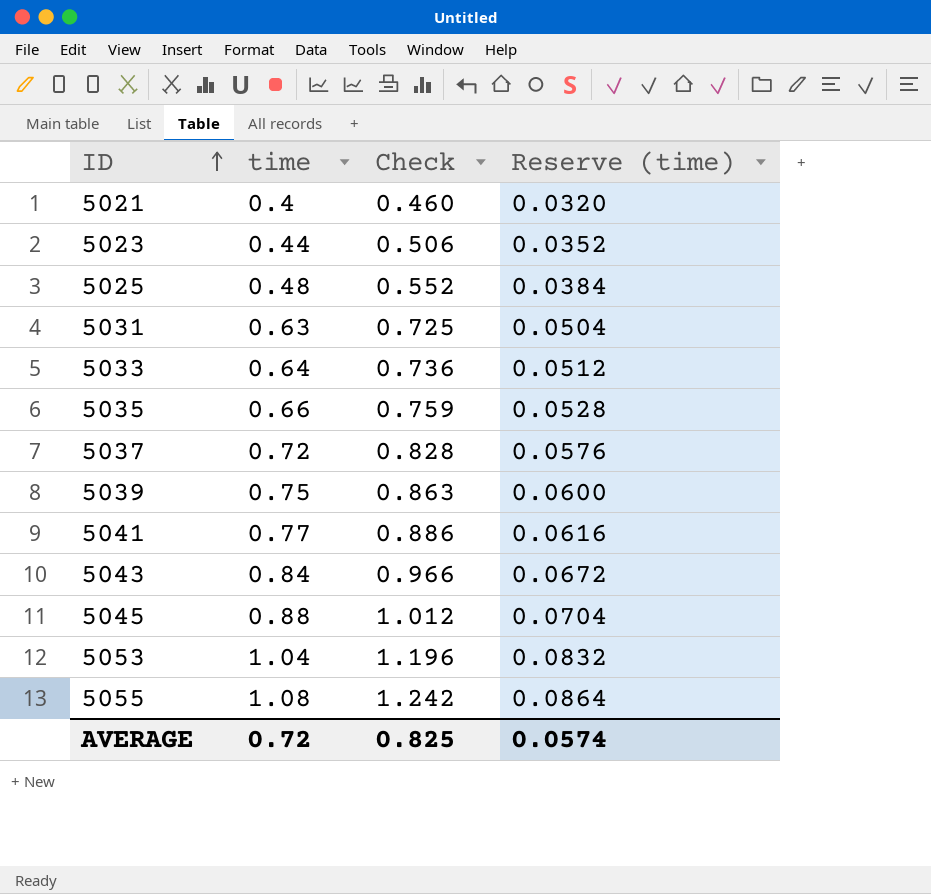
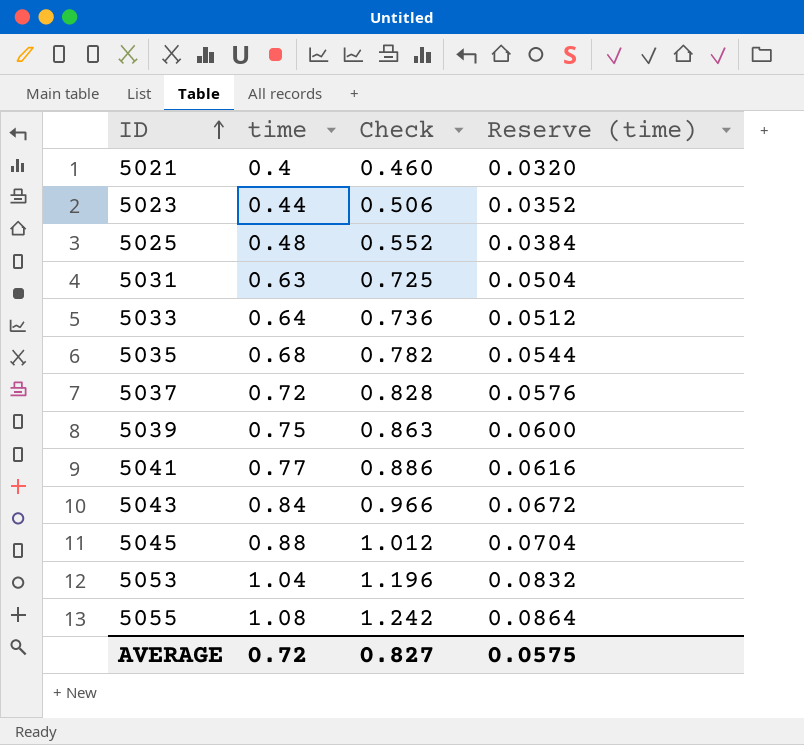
5035 | time: 0.66 -> 0.68
5035 | Check: 0.759 -> 0.782
5035 | Reserve (time): 0.0528 -> 0.0544
AVERAGE | Check: 0.825 -> 0.827
AVERAGE | Reserve (time): 0.0574 -> 0.0575

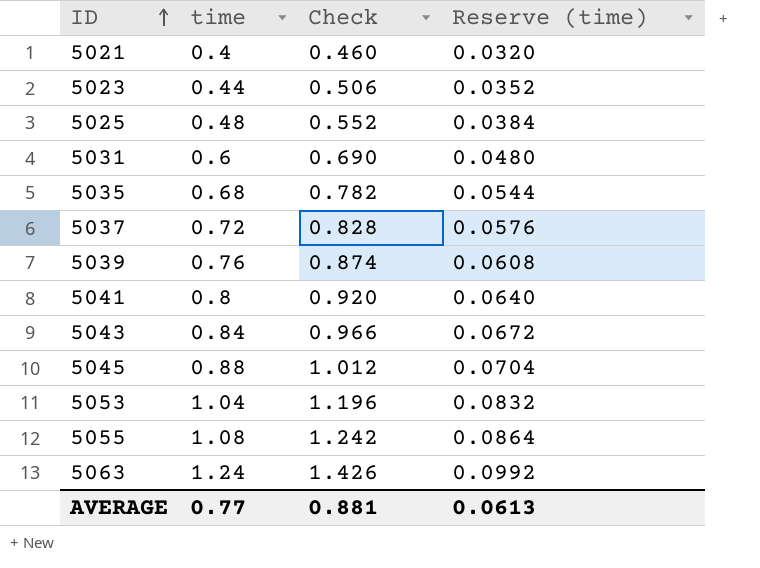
row 5033: 0.64 | 0.736 | 0.0512 -> none
5031 | time: 0.63 -> 0.6
5031 | Check: 0.725 -> 0.690
5031 | Reserve (time): 0.0504 -> 0.0480
5039 | time: 0.75 -> 0.76
5039 | Check: 0.863 -> 0.874
5039 | Reserve (time): 0.0600 -> 0.0608
5041 | time: 0.77 -> 0.8
5041 | Check: 0.886 -> 0.920
5041 | Reserve (time): 0.0616 -> 0.0640
row 5063: none -> 1.24 | 1.426 | 0.0992
AVERAGE | time: 0.72 -> 0.77
AVERAGE | Check: 0.827 -> 0.881
AVERAGE | Reserve (time): 0.0575 -> 0.0613

